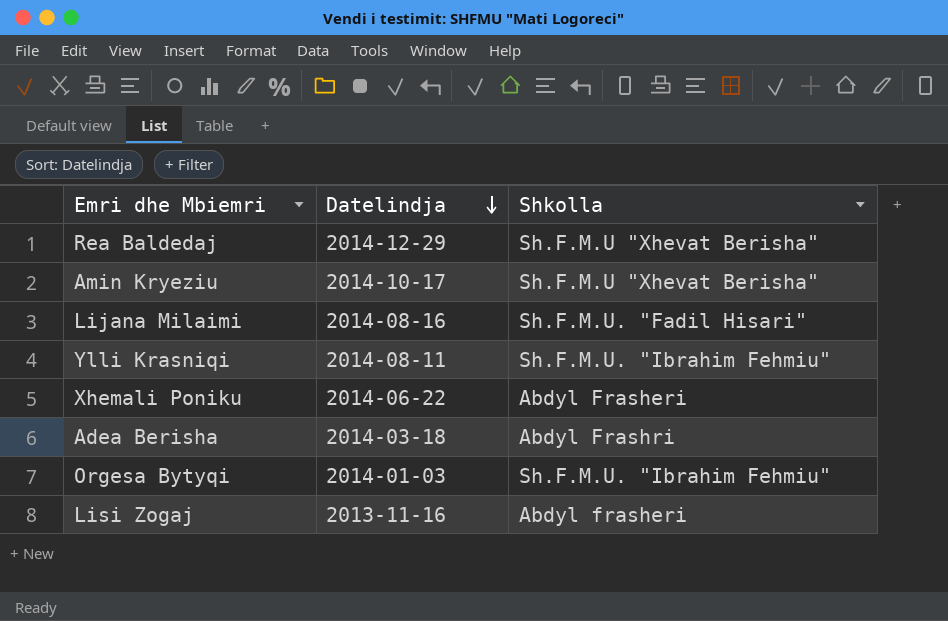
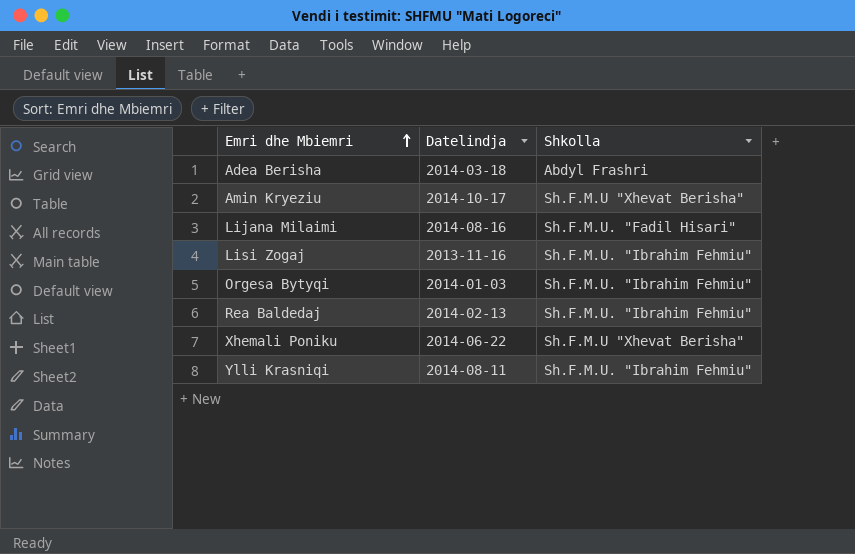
row order: Datelindja descending -> Emri dhe Mbiemri ascending
Lisi Zogaj | Shkolla: Abdyl frasheri -> Sh.F.M.U. "Ibrahim Fehmiu"
Rea Baldedaj | Datelindja: 2014-12-29 -> 2014-02-13
Rea Baldedaj | Shkolla: Sh.F.M.U "Xhevat Berisha" -> Sh.F.M.U. "Ibrahim Fehmiu"
Xhemali Poniku | Shkolla: Abdyl Frasheri -> Sh.F.M.U "Xhevat Berisha"

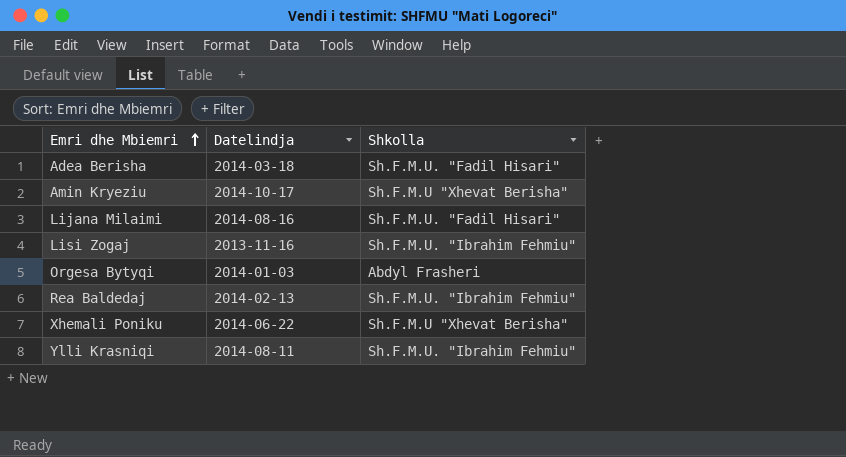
Adea Berisha | Shkolla: Abdyl Frashri -> Sh.F.M.U. "Fadil Hisari"
Orgesa Bytyqi | Shkolla: Sh.F.M.U. "Ibrahim Fehmiu" -> Abdyl Frasheri

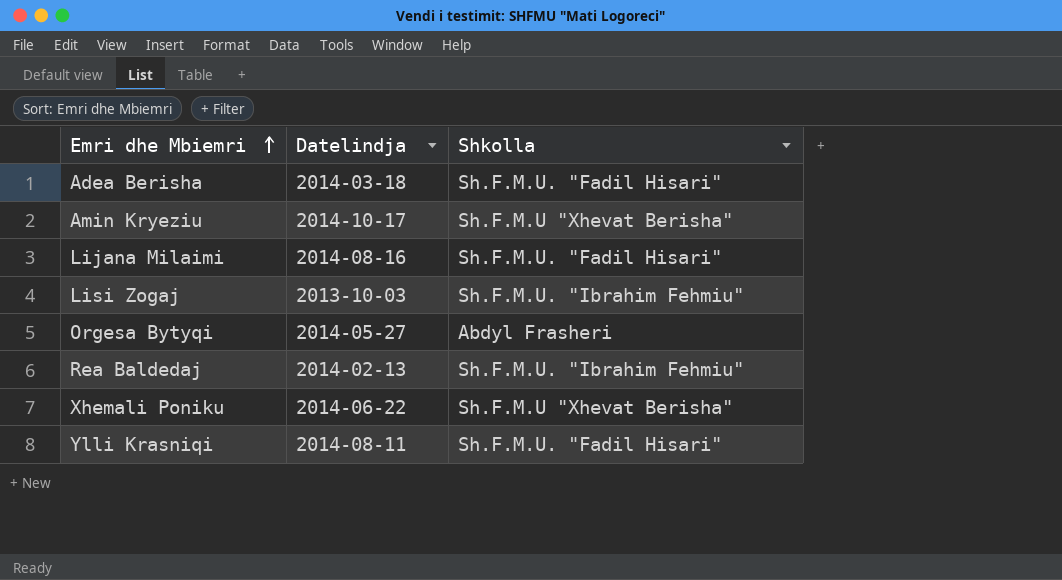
Lisi Zogaj | Datelindja: 2013-11-16 -> 2013-10-03
Orgesa Bytyqi | Datelindja: 2014-01-03 -> 2014-05-27
Ylli Krasniqi | Shkolla: Sh.F.M.U. "Ibrahim Fehmiu" -> Sh.F.M.U. "Fadil Hisari"

